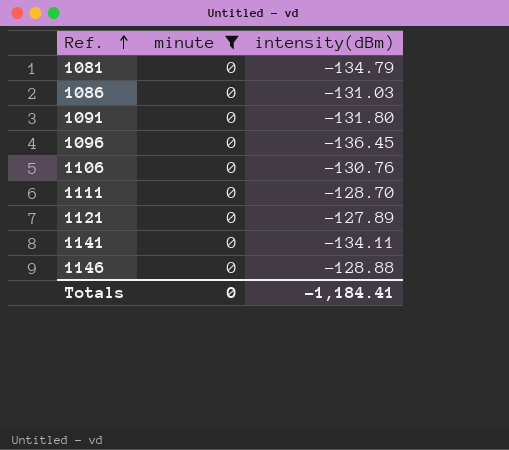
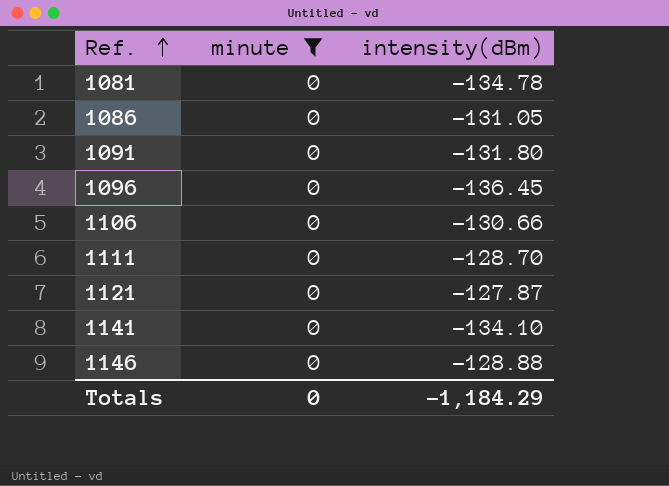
1081 | intensity(dBm): -134.79 -> -134.78
1086 | intensity(dBm): -131.03 -> -131.05
1106 | intensity(dBm): -130.76 -> -130.66
1121 | intensity(dBm): -127.89 -> -127.87
1141 | intensity(dBm): -134.11 -> -134.10
Totals | intensity(dBm): -1,184.41 -> -1,184.29

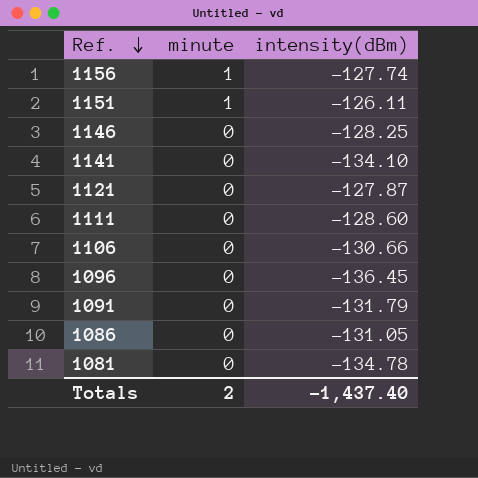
filter: minute = 0 -> none
row order: Ref. ascending -> Ref. descending
1146 | intensity(dBm): -128.88 -> -128.25
1111 | intensity(dBm): -128.70 -> -128.60
1091 | intensity(dBm): -131.80 -> -131.79
Totals | minute: 0 -> 2
Totals | intensity(dBm): -1,184.29 -> -1,437.40

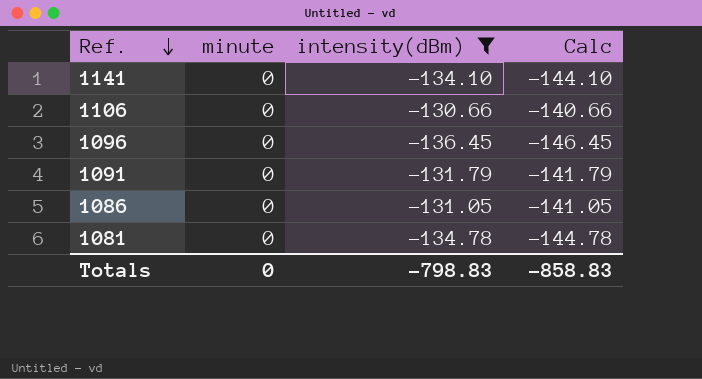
filter: none -> intensity(dBm) <= -130.66
column Calc | formula: none -> [intensity(dBm)] - 10
Totals | minute: 2 -> 0
Totals | intensity(dBm): -1,437.40 -> -798.83

